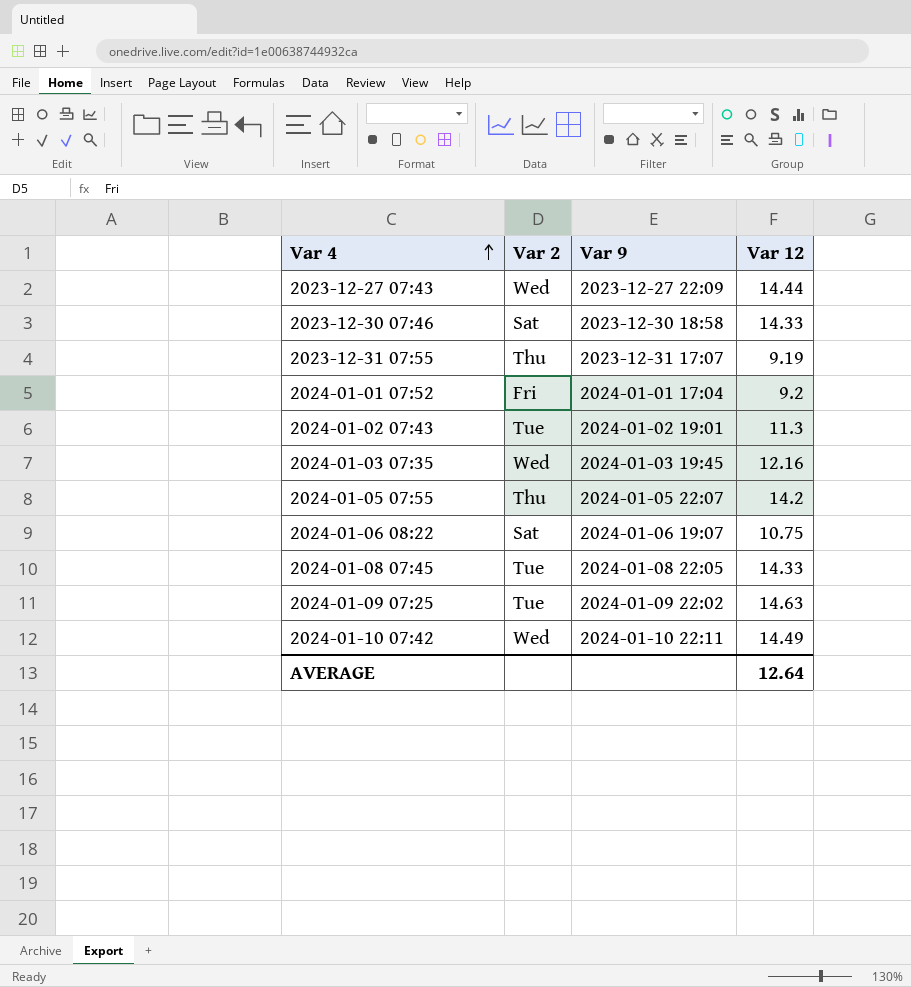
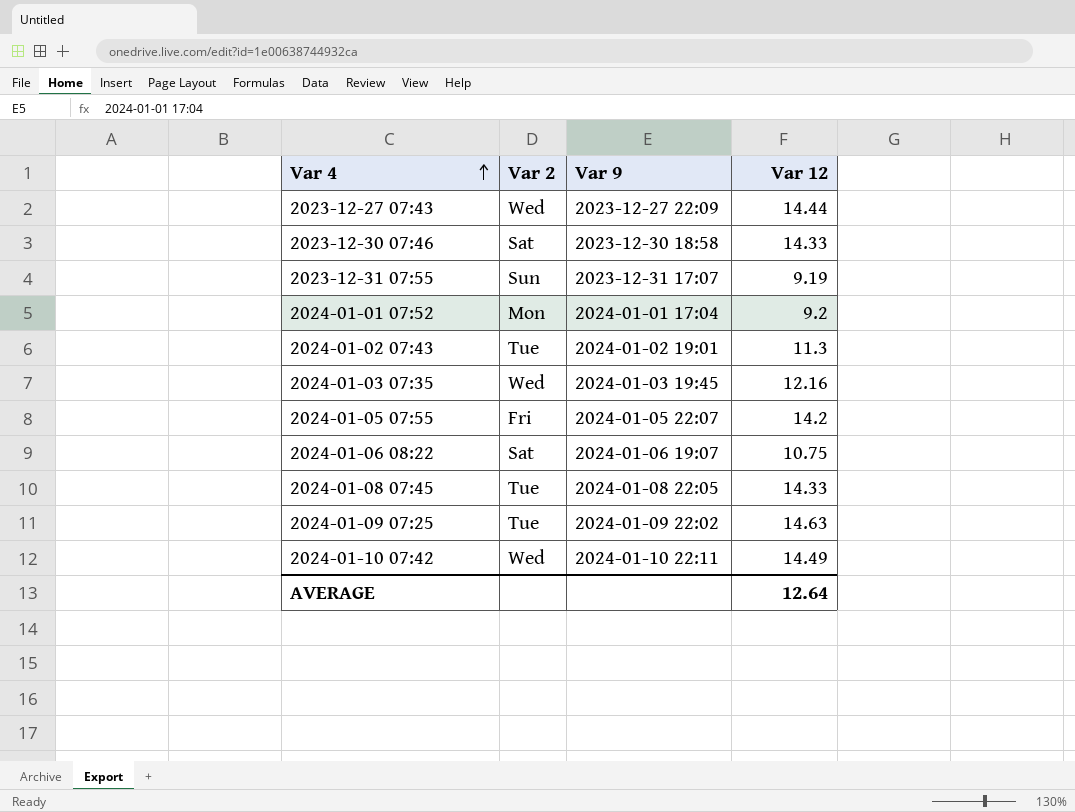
2023-12-31 07:55 | Var 2: Thu -> Sun
2024-01-01 07:52 | Var 2: Fri -> Mon
2024-01-05 07:55 | Var 2: Thu -> Fri

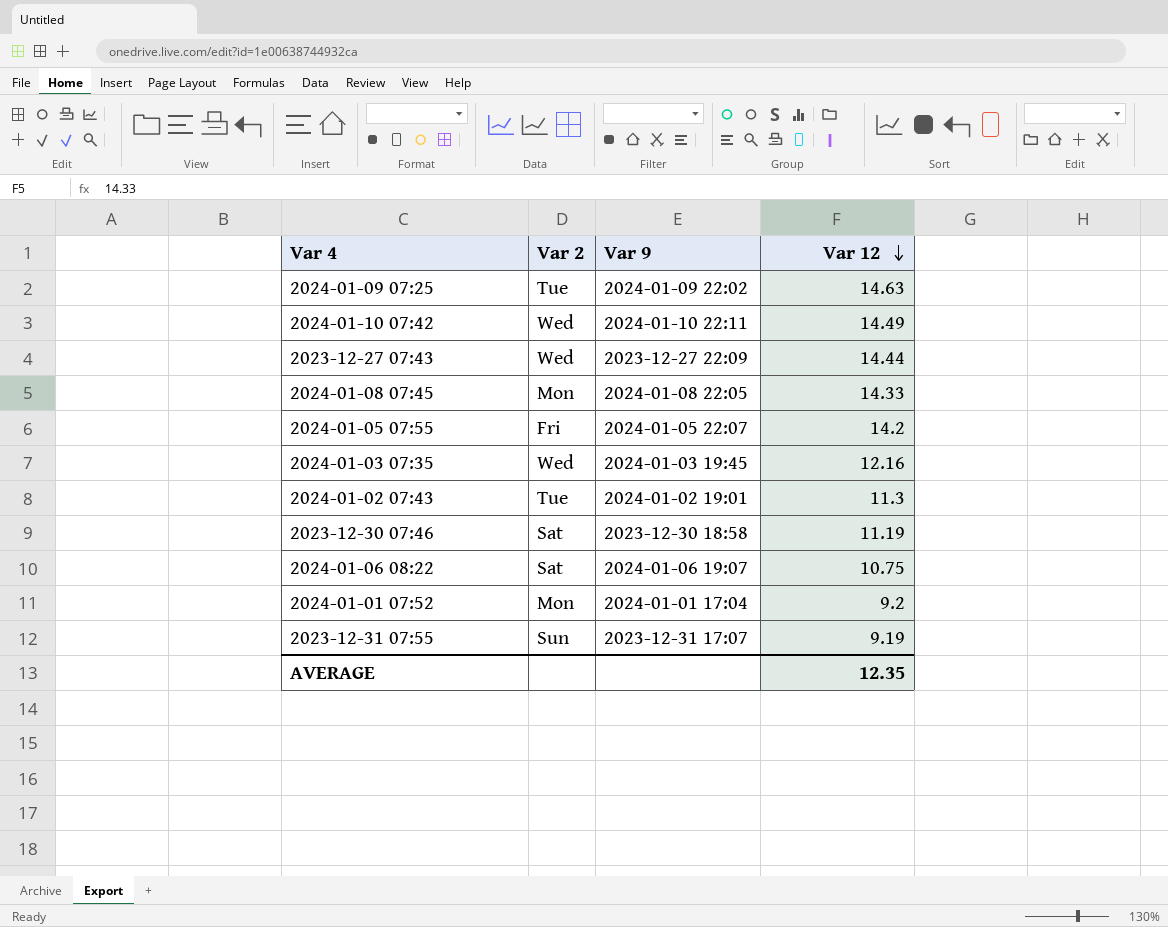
row order: Var 4 ascending -> Var 12 descending
2024-01-08 07:45 | Var 2: Tue -> Mon
2023-12-30 07:46 | Var 12: 14.33 -> 11.19
AVERAGE | Var 12: 12.64 -> 12.35

